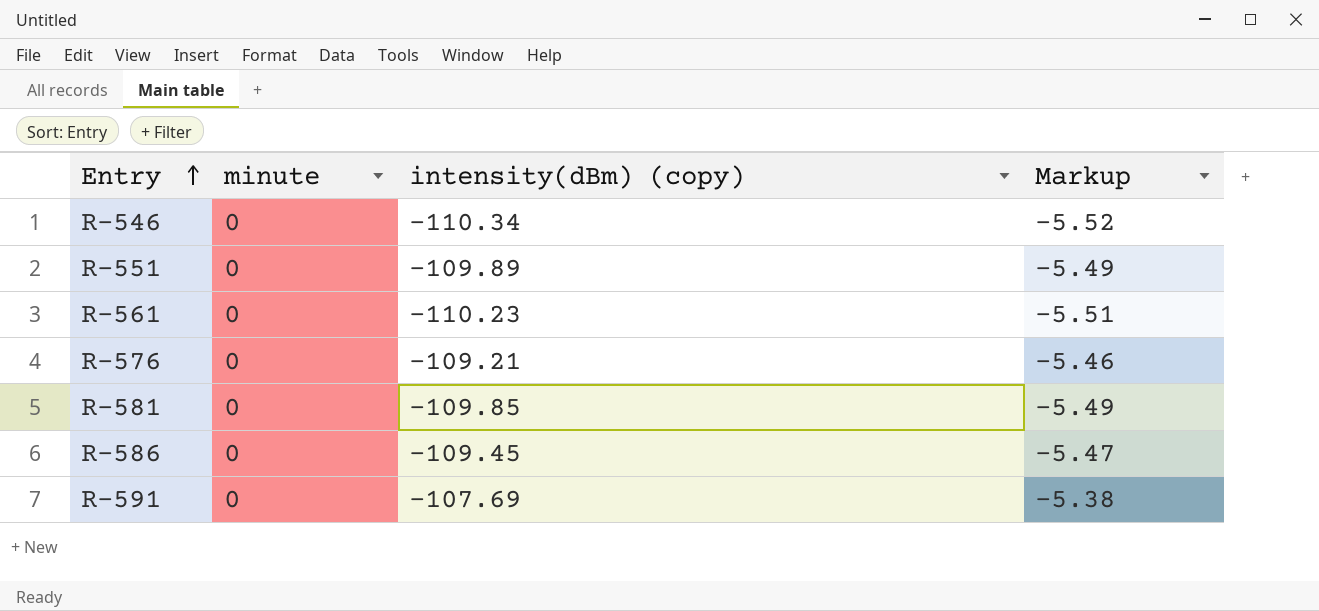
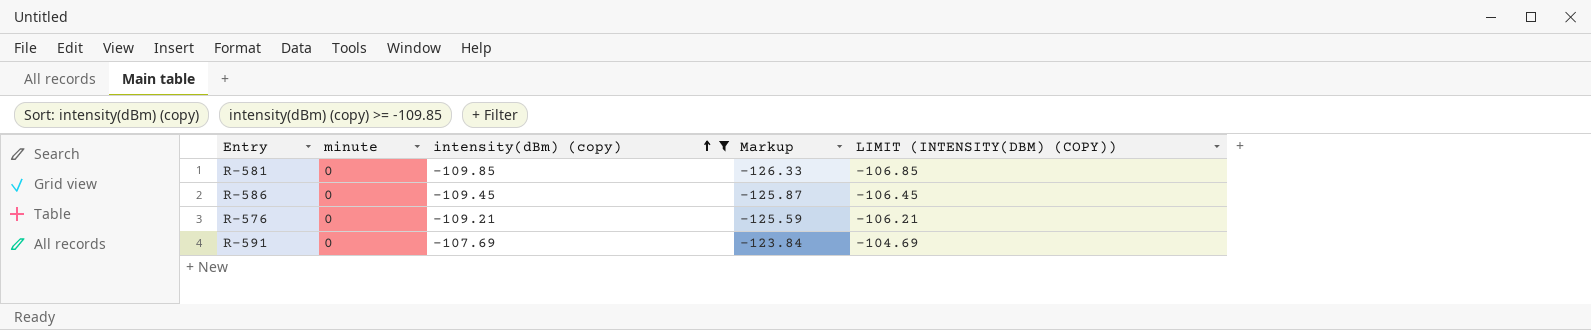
filter: none -> intensity(dBm) (copy) >= -109.85
row order: Entry ascending -> intensity(dBm) (copy) ascending
column Markup | formula: [intensity(dBm) (copy)] * 0.05 -> [intensity(dBm) (copy)] * 1.15
column LIMIT (INTENSITY(DBM) (COPY)) | formula: none -> [intensity(dBm) (copy)] + 3

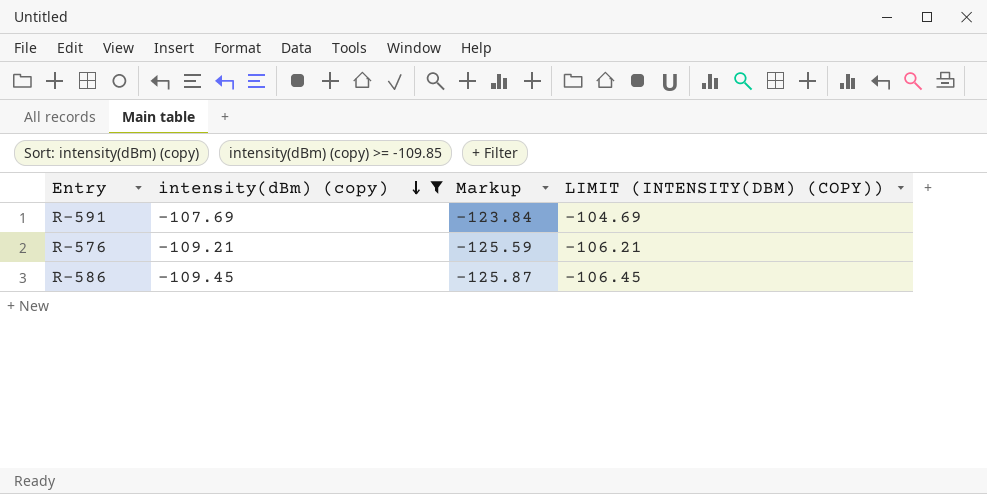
row order: intensity(dBm) (copy) ascending -> intensity(dBm) (copy) descending
column minute | position: 2 -> none
row R-581: 0 | -109.85 | -126.33 | -106.85 -> none

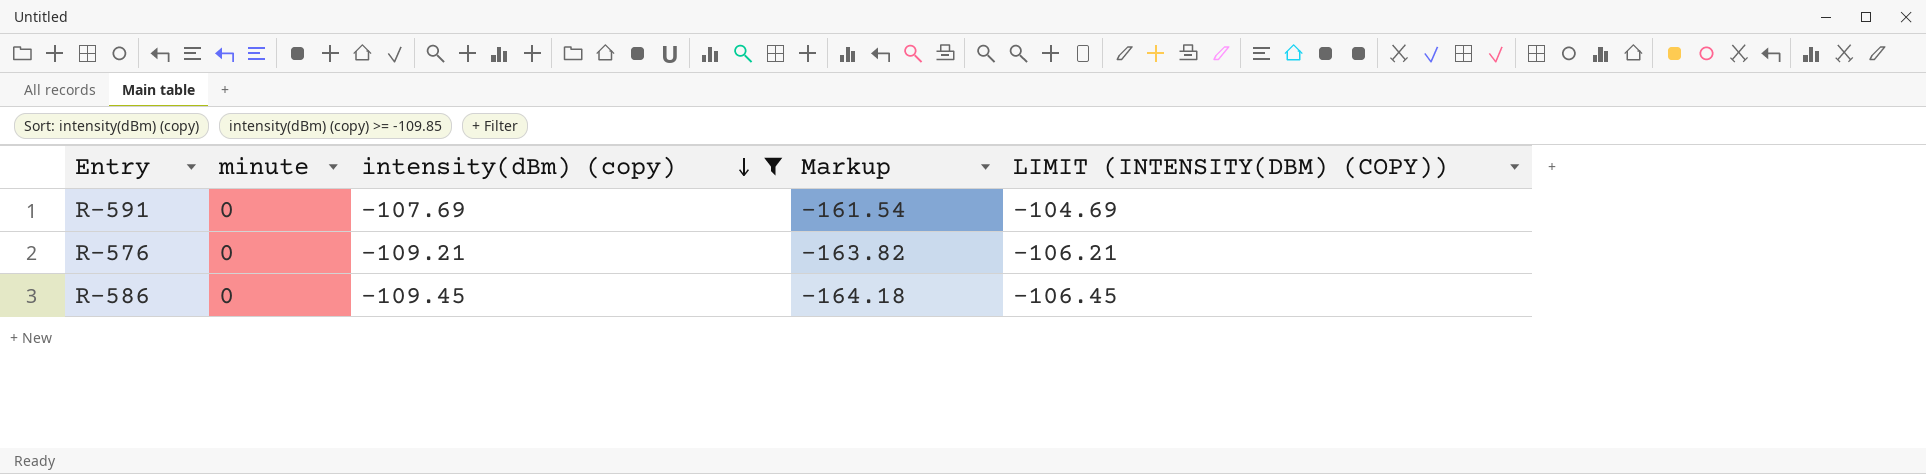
column minute | position: none -> 2
column Markup | formula: [intensity(dBm) (copy)] * 1.15 -> [intensity(dBm) (copy)] * 1.5

